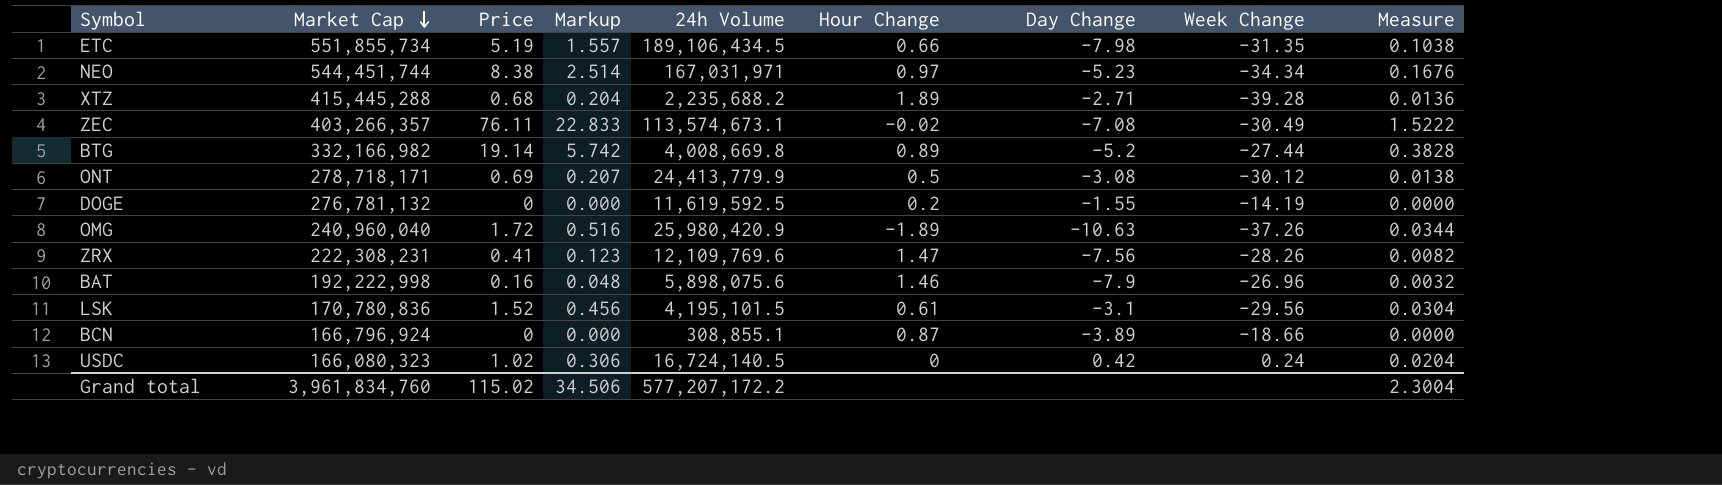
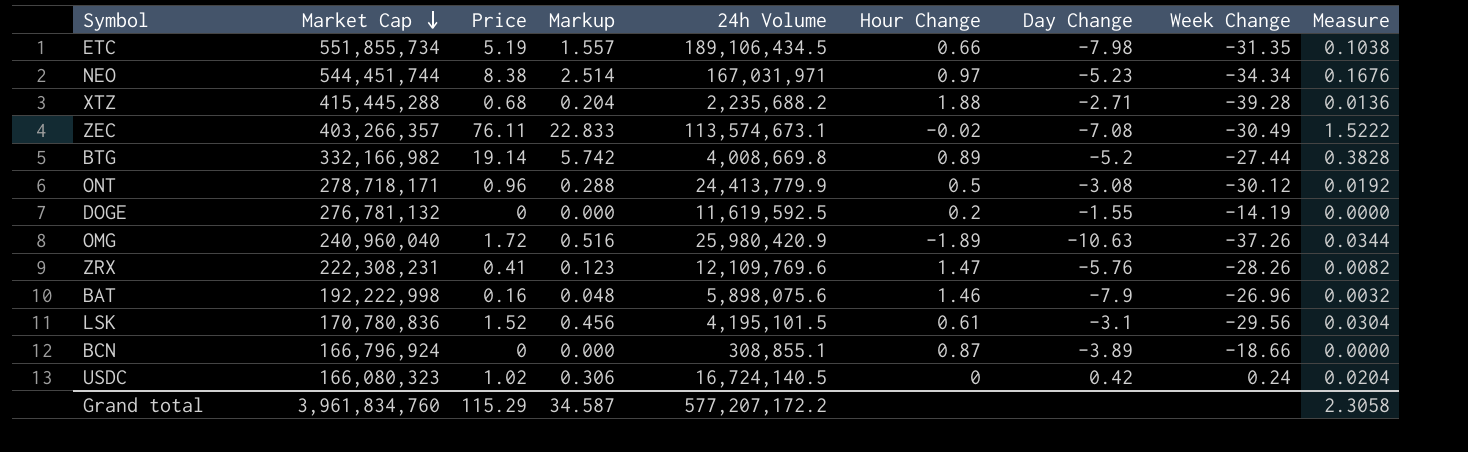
XTZ | Hour Change: 1.89 -> 1.88
ONT | Price: 0.69 -> 0.96
ONT | Markup: 0.207 -> 0.288
ONT | Measure: 0.0138 -> 0.0192
ZRX | Day Change: -7.56 -> -5.76
Grand total | Price: 115.02 -> 115.29
Grand total | Markup: 34.506 -> 34.587
Grand total | Measure: 2.3004 -> 2.3058

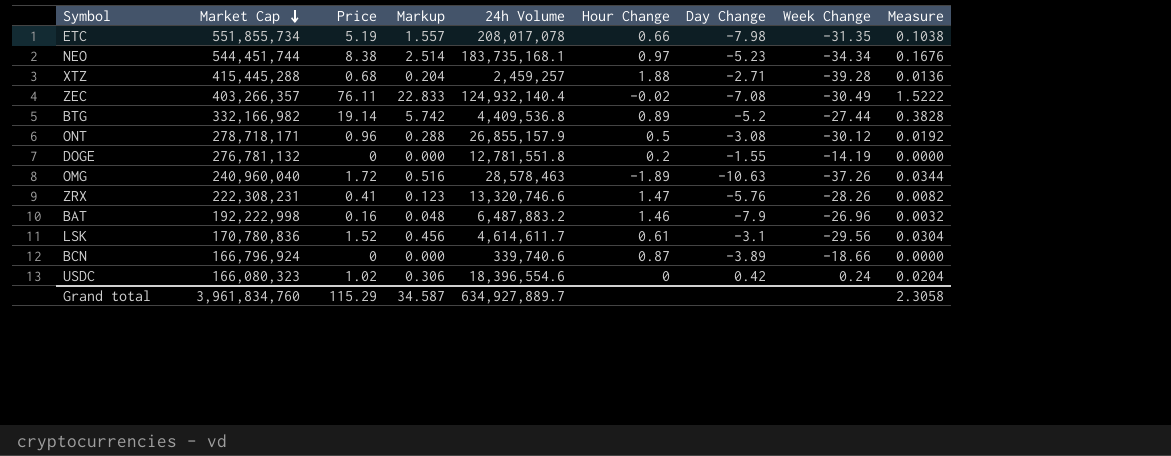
ETC | 24h Volume: 189,106,434.5 -> 208,017,078
NEO | 24h Volume: 167,031,971 -> 183,735,168.1
XTZ | 24h Volume: 2,235,688.2 -> 2,459,257
ZEC | 24h Volume: 113,574,673.1 -> 124,932,140.4
BTG | 24h Volume: 4,008,669.8 -> 4,409,536.8
ONT | 24h Volume: 24,413,779.9 -> 26,855,157.9
DOGE | 24h Volume: 11,619,592.5 -> 12,781,551.8
OMG | 24h Volume: 25,980,420.9 -> 28,578,463
ZRX | 24h Volume: 12,109,769.6 -> 13,320,746.6
BAT | 24h Volume: 5,898,075.6 -> 6,487,883.2
LSK | 24h Volume: 4,195,101.5 -> 4,614,611.7
BCN | 24h Volume: 308,855.1 -> 339,740.6
USDC | 24h Volume: 16,724,140.5 -> 18,396,554.6
Grand total | 24h Volume: 577,207,172.2 -> 634,927,889.7

